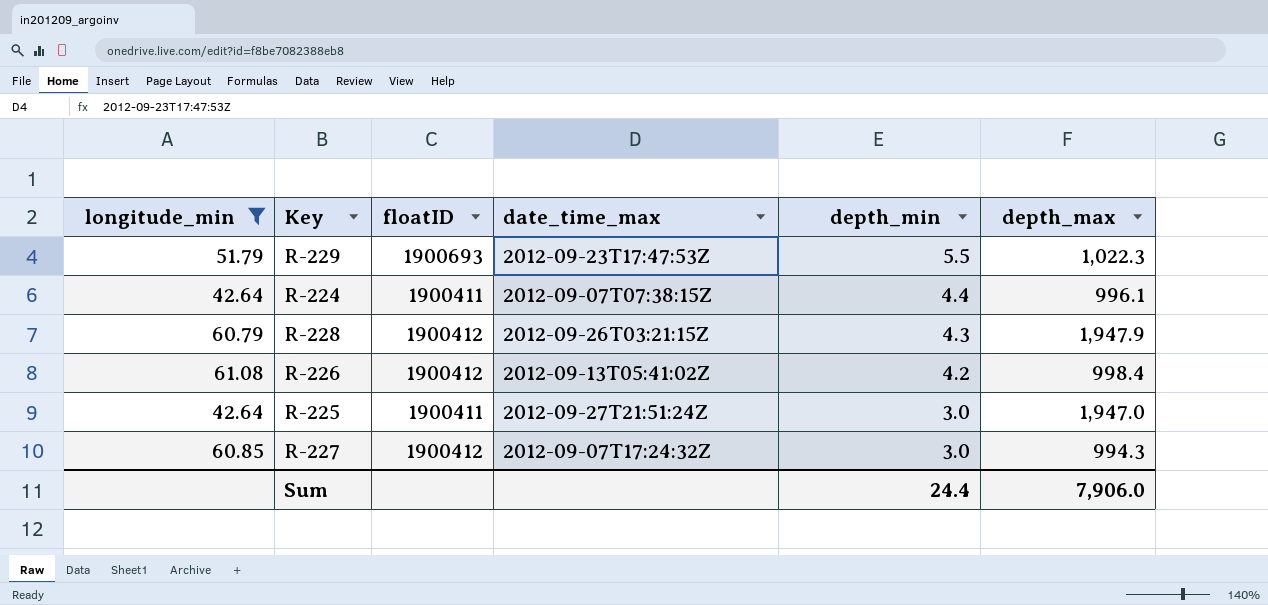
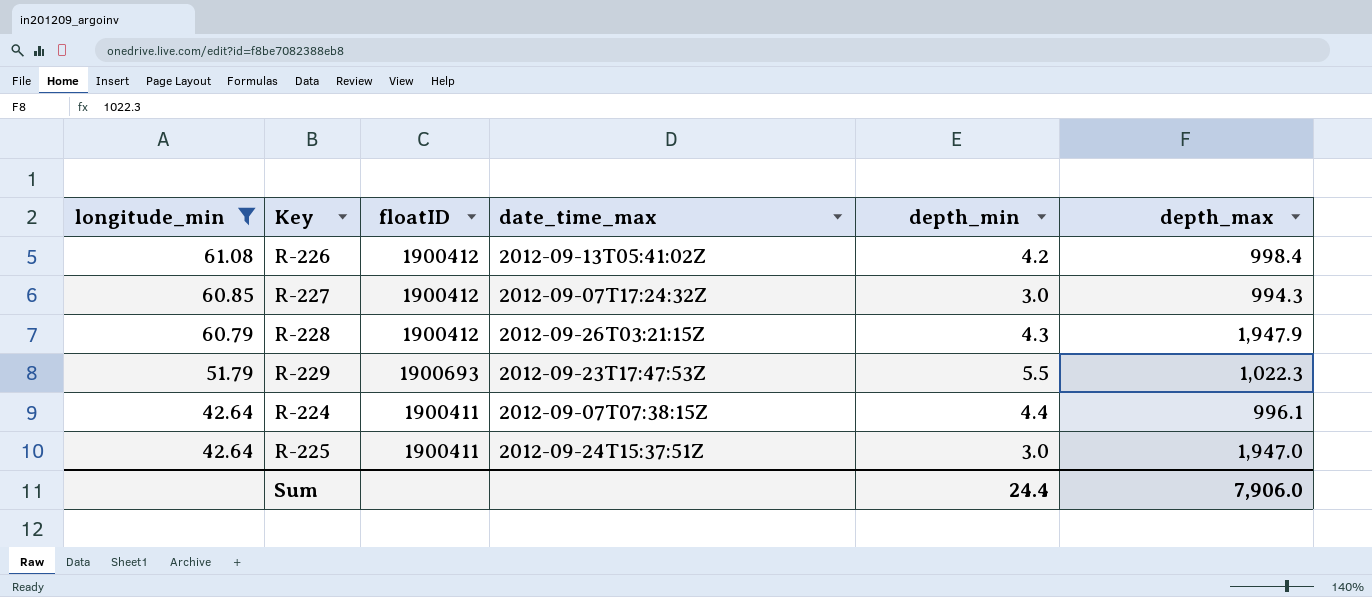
row order: depth_min descending -> longitude_min descending
R-225 | date_time_max: 2012-09-27T21:51:24Z -> 2012-09-24T15:37:51Z

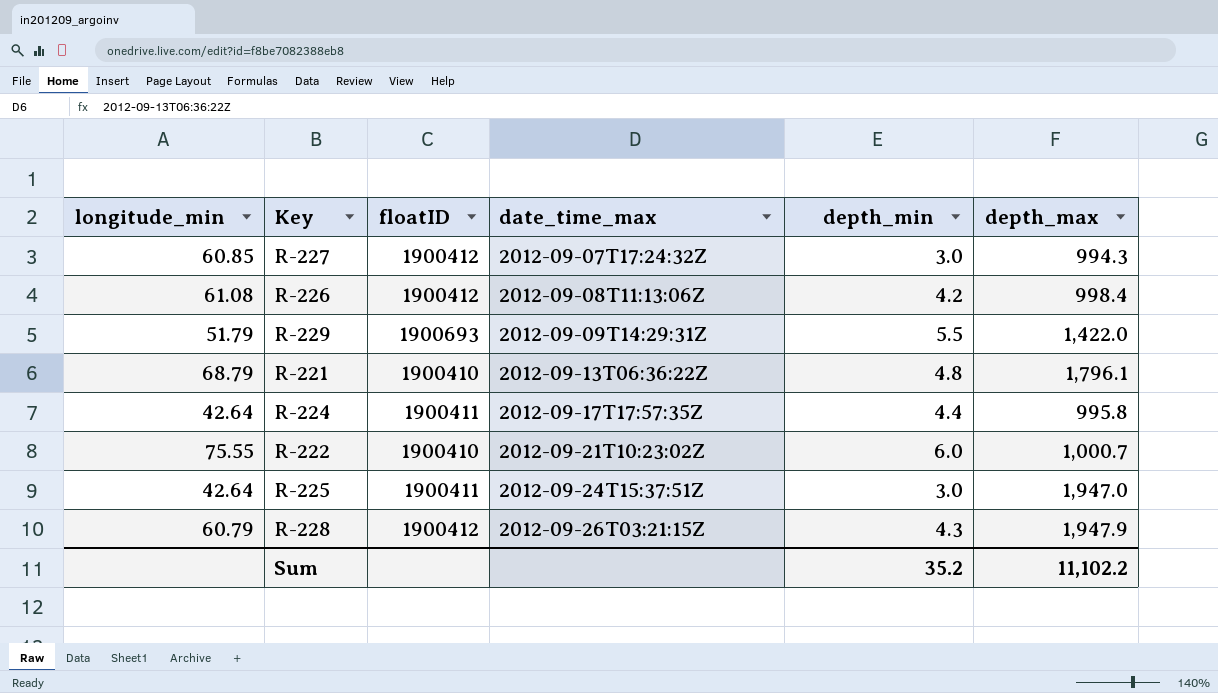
filter: longitude_min <= 61.08 -> none
row order: longitude_min descending -> date_time_max ascending
R-226 | date_time_max: 2012-09-13T05:41:02Z -> 2012-09-08T11:13:06Z
R-229 | date_time_max: 2012-09-23T17:47:53Z -> 2012-09-09T14:29:31Z
R-229 | depth_max: 1,022.3 -> 1,422.0
R-224 | date_time_max: 2012-09-07T07:38:15Z -> 2012-09-17T17:57:35Z
R-224 | depth_max: 996.1 -> 995.8
Sum | depth_min: 24.4 -> 35.2
Sum | depth_max: 7,906.0 -> 11,102.2

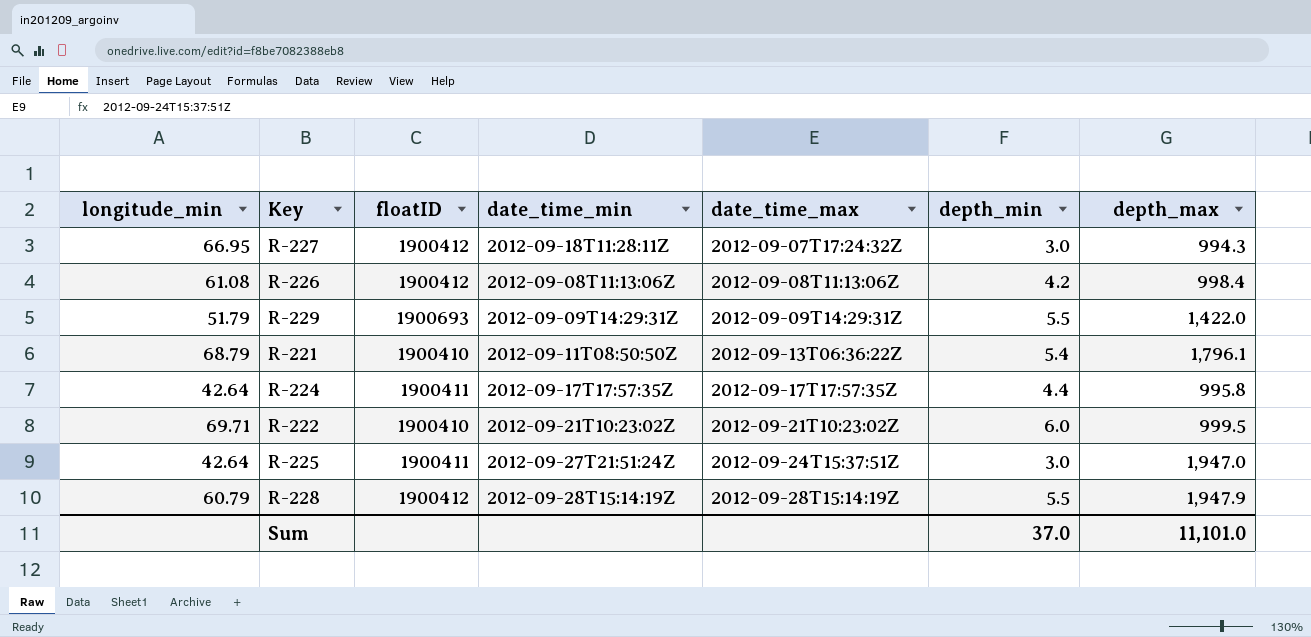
column date_time_min | position: none -> 4
R-227 | longitude_min: 60.85 -> 66.95
R-221 | depth_min: 4.8 -> 5.4
R-222 | longitude_min: 75.55 -> 69.71
R-222 | depth_max: 1,000.7 -> 999.5
R-228 | date_time_max: 2012-09-26T03:21:15Z -> 2012-09-28T15:14:19Z
R-228 | depth_min: 4.3 -> 5.5
Sum | depth_min: 35.2 -> 37.0
Sum | depth_max: 11,102.2 -> 11,101.0

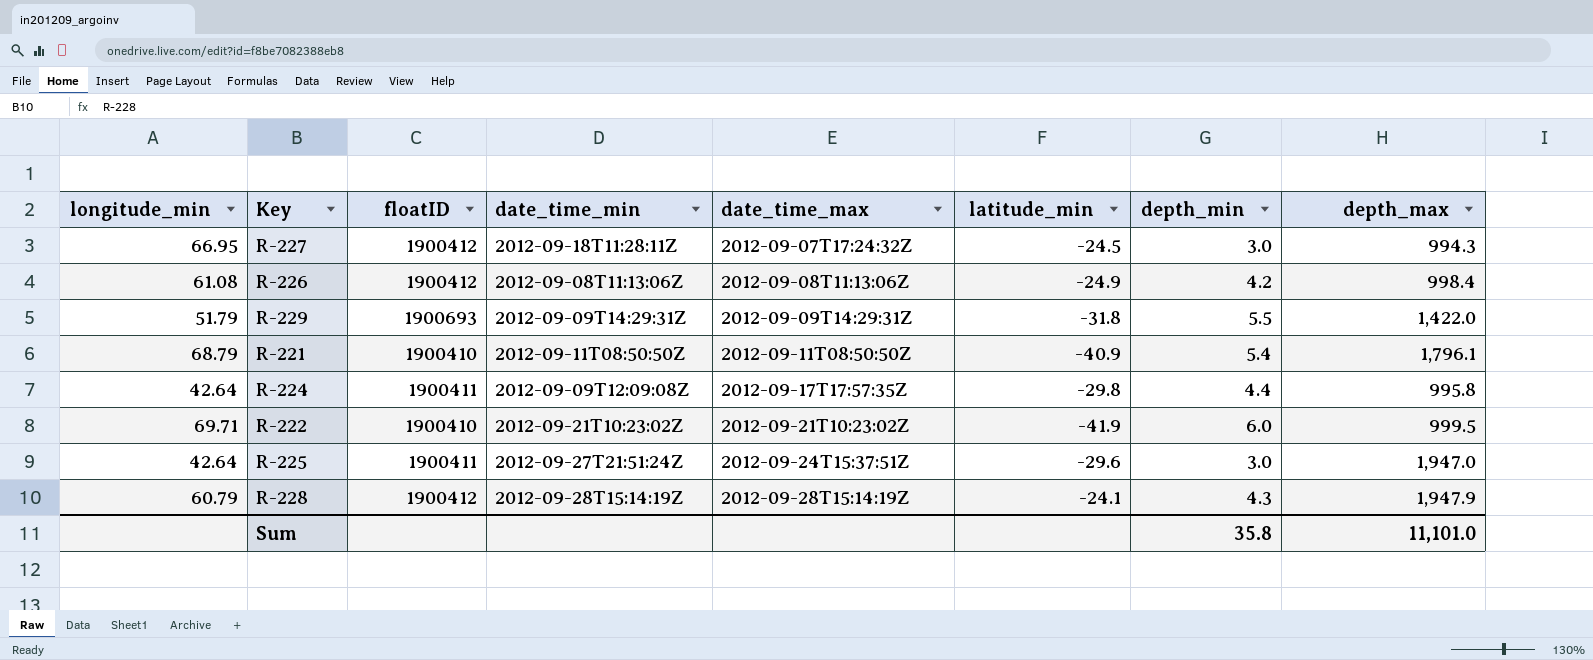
column latitude_min | position: none -> 6
R-221 | date_time_max: 2012-09-13T06:36:22Z -> 2012-09-11T08:50:50Z
R-224 | date_time_min: 2012-09-17T17:57:35Z -> 2012-09-09T12:09:08Z
R-228 | depth_min: 5.5 -> 4.3
Sum | depth_min: 37.0 -> 35.8

